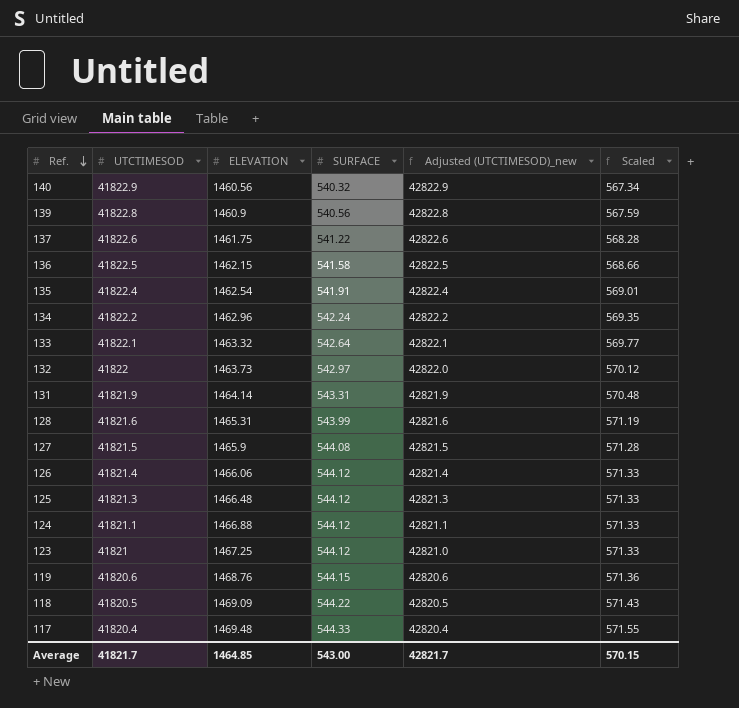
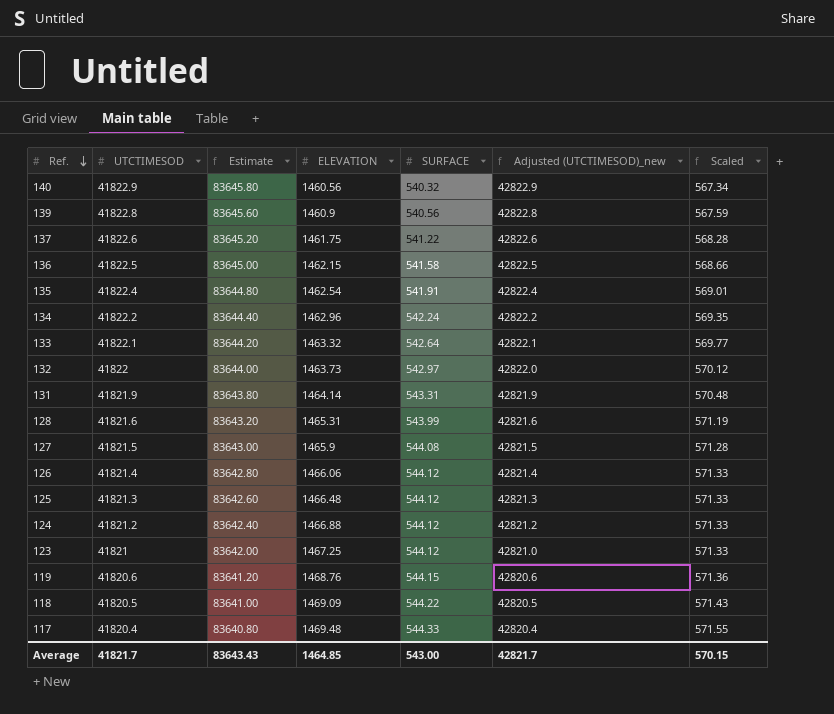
column Estimate | formula: none -> [UTCTIMESOD] * 2
124 | UTCTIMESOD: 41821.1 -> 41821.2
124 | Adjusted (UTCTIMESOD)_new: 42821.1 -> 42821.2

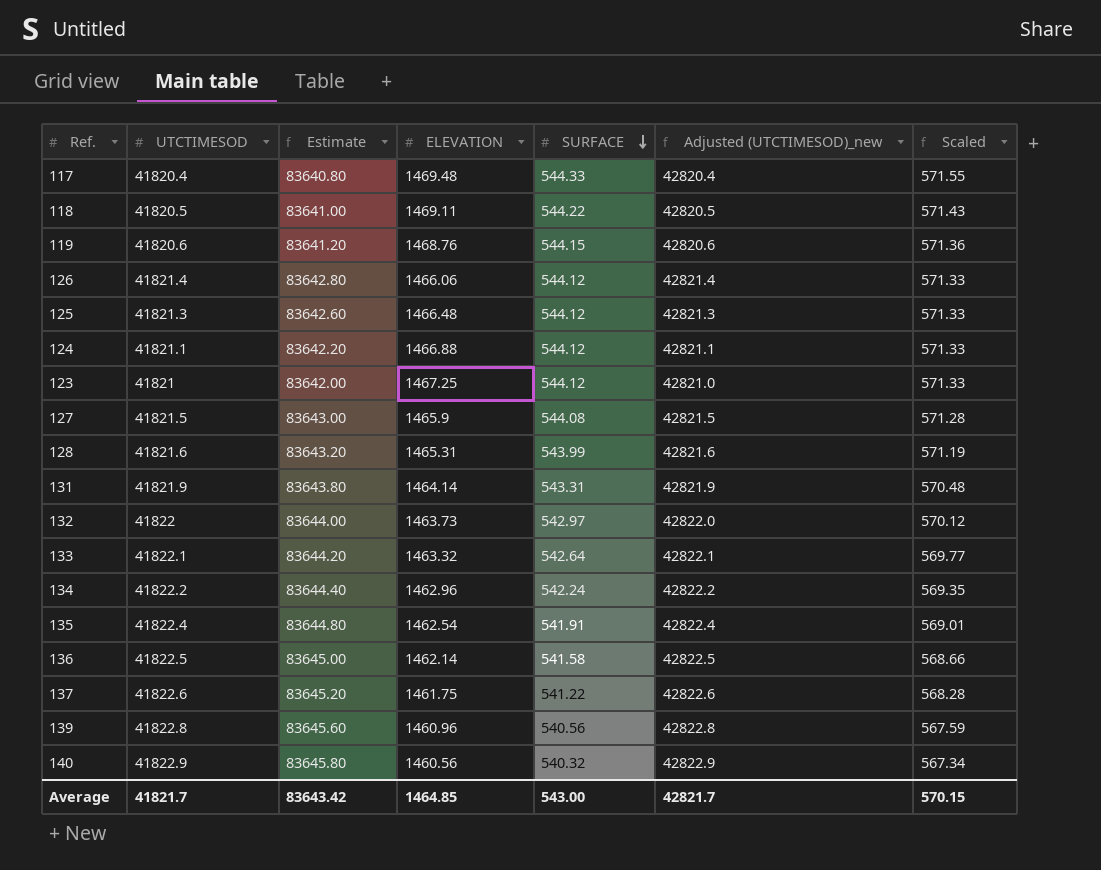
row order: Ref. descending -> SURFACE descending
118 | ELEVATION: 1469.09 -> 1469.11
124 | UTCTIMESOD: 41821.2 -> 41821.1
124 | Estimate: 83642.40 -> 83642.20
124 | Adjusted (UTCTIMESOD)_new: 42821.2 -> 42821.1
136 | ELEVATION: 1462.15 -> 1462.14
139 | ELEVATION: 1460.9 -> 1460.96
Average | Estimate: 83643.43 -> 83643.42

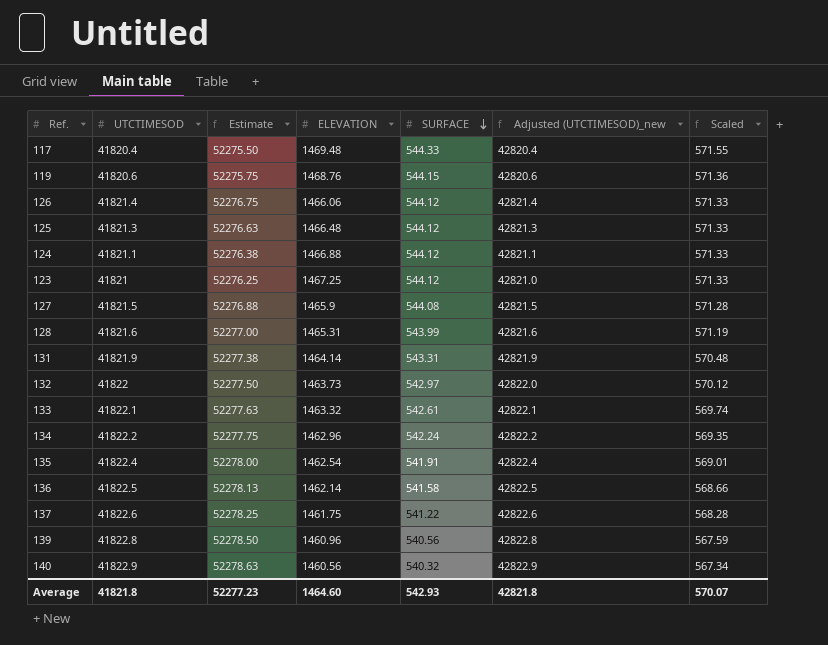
column Estimate | formula: [UTCTIMESOD] * 2 -> [UTCTIMESOD] * 1.25
row 118: 41820.5 | 83641.00 | 1469.11 | 544.22 | 42820.5 | 571.43 -> none
133 | SURFACE: 542.64 -> 542.61
133 | Scaled: 569.77 -> 569.74
Average | UTCTIMESOD: 41821.7 -> 41821.8
Average | Estimate: 83643.42 -> 52277.23
Average | ELEVATION: 1464.85 -> 1464.60
Average | SURFACE: 543.00 -> 542.93
Average | Adjusted (UTCTIMESOD)_new: 42821.7 -> 42821.8
Average | Scaled: 570.15 -> 570.07

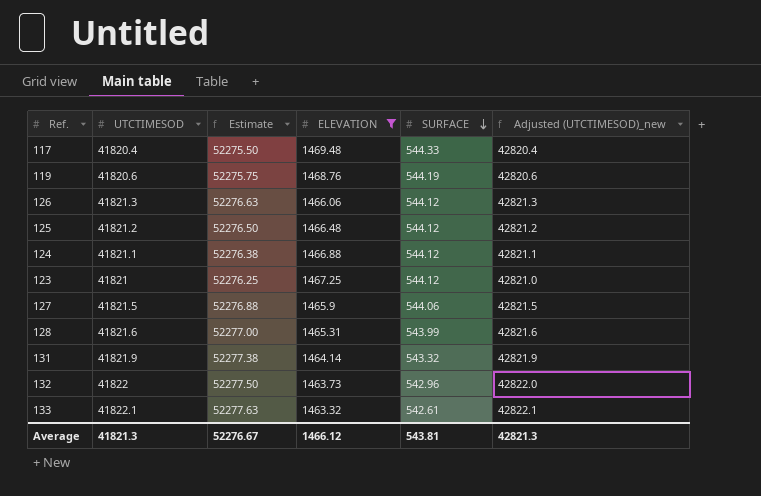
filter: none -> ELEVATION >= 1463.32
column Scaled | formula: [SURFACE] * 1.05 -> none
119 | SURFACE: 544.15 -> 544.19
126 | UTCTIMESOD: 41821.4 -> 41821.3
126 | Estimate: 52276.75 -> 52276.63
126 | Adjusted (UTCTIMESOD)_new: 42821.4 -> 42821.3
125 | UTCTIMESOD: 41821.3 -> 41821.2
125 | Estimate: 52276.63 -> 52276.50
125 | Adjusted (UTCTIMESOD)_new: 42821.3 -> 42821.2
127 | SURFACE: 544.08 -> 544.06
131 | SURFACE: 543.31 -> 543.32
132 | SURFACE: 542.97 -> 542.96
Average | UTCTIMESOD: 41821.8 -> 41821.3
Average | Estimate: 52277.23 -> 52276.67
Average | ELEVATION: 1464.60 -> 1466.12
Average | SURFACE: 542.93 -> 543.81
Average | Adjusted (UTCTIMESOD)_new: 42821.8 -> 42821.3

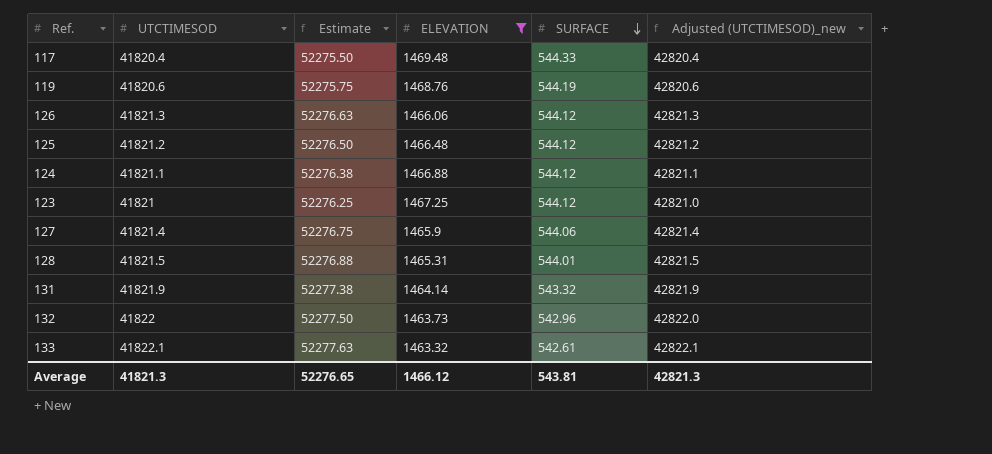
127 | UTCTIMESOD: 41821.5 -> 41821.4
127 | Estimate: 52276.88 -> 52276.75
127 | Adjusted (UTCTIMESOD)_new: 42821.5 -> 42821.4
128 | UTCTIMESOD: 41821.6 -> 41821.5
128 | Estimate: 52277.00 -> 52276.88
128 | SURFACE: 543.99 -> 544.01
128 | Adjusted (UTCTIMESOD)_new: 42821.6 -> 42821.5
Average | Estimate: 52276.67 -> 52276.65

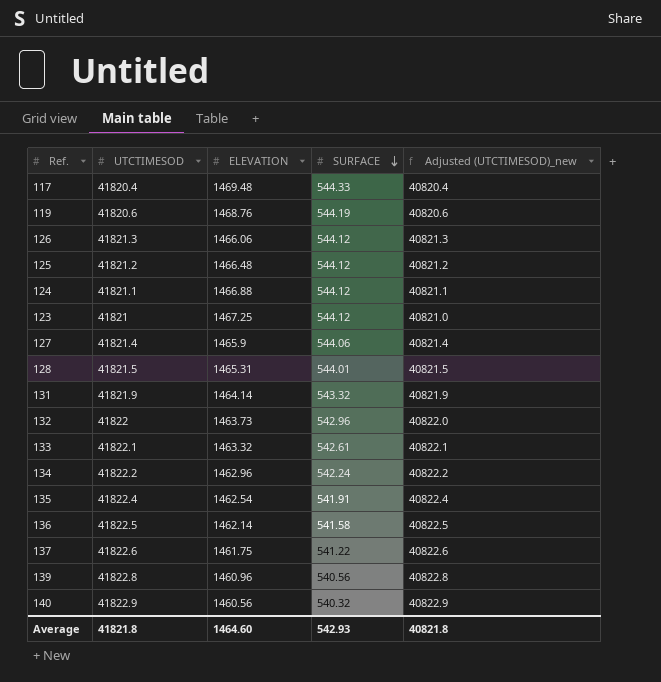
filter: ELEVATION >= 1463.32 -> none
column Estimate | formula: [UTCTIMESOD] * 1.25 -> none
column Adjusted (UTCTIMESOD)_new | formula: [UTCTIMESOD] + 1000 -> [UTCTIMESOD] - 1000
Average | UTCTIMESOD: 41821.3 -> 41821.8
Average | ELEVATION: 1466.12 -> 1464.60
Average | SURFACE: 543.81 -> 542.93
Average | Adjusted (UTCTIMESOD)_new: 42821.3 -> 40821.8

